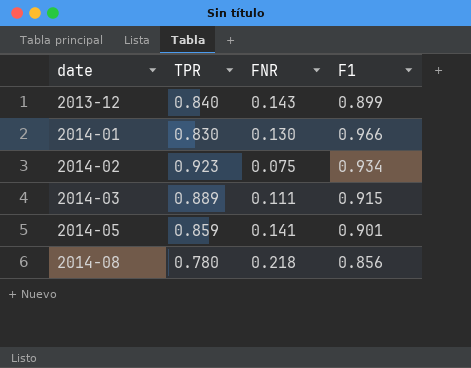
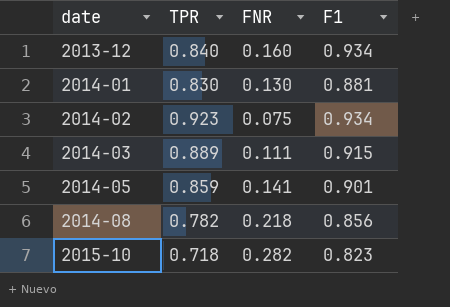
2013-12 | FNR: 0.143 -> 0.160
2013-12 | F1: 0.899 -> 0.934
2014-01 | F1: 0.966 -> 0.881
2014-08 | TPR: 0.780 -> 0.782
row 2015-10: none -> 0.718 | 0.282 | 0.823

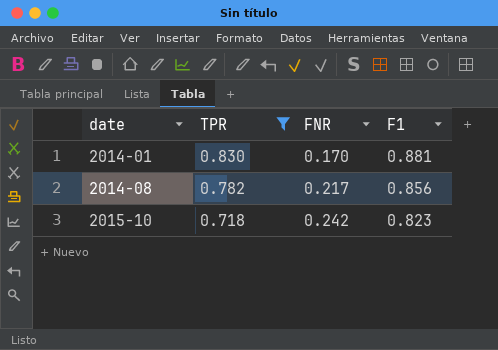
filter: none -> TPR <= 0.830
2014-01 | FNR: 0.130 -> 0.170
2014-08 | FNR: 0.218 -> 0.217
2015-10 | FNR: 0.282 -> 0.242

